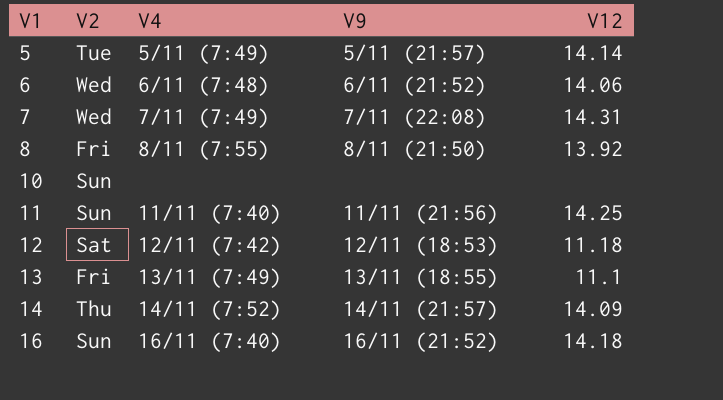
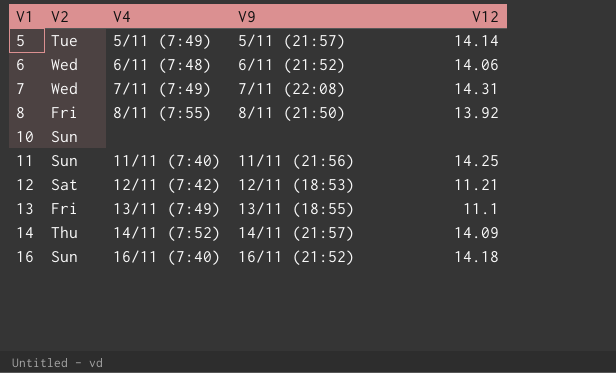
12 | V12: 11.18 -> 11.21

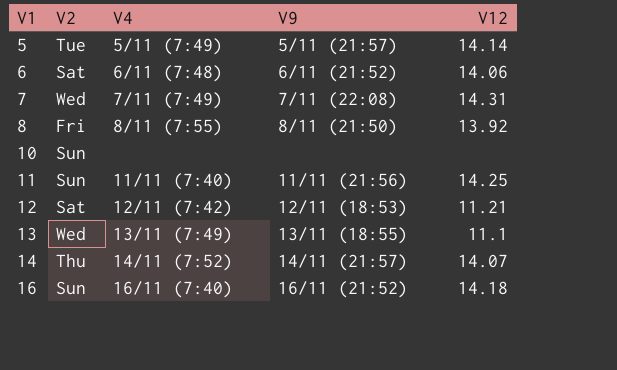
6 | V2: Wed -> Sat
13 | V2: Fri -> Wed
14 | V12: 14.09 -> 14.07

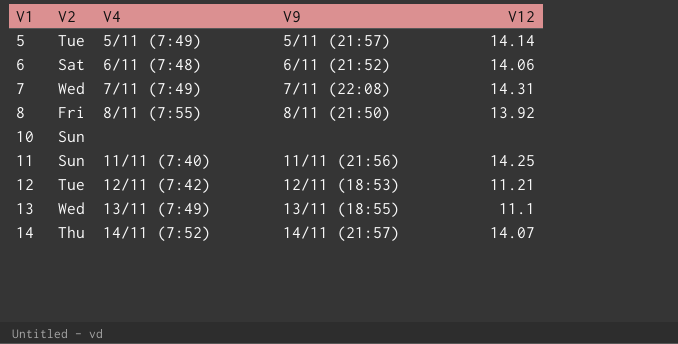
row 16: Sun | 16/11 (7:40) | 16/11 (21:52) | 14.18 -> none
12 | V2: Sat -> Tue

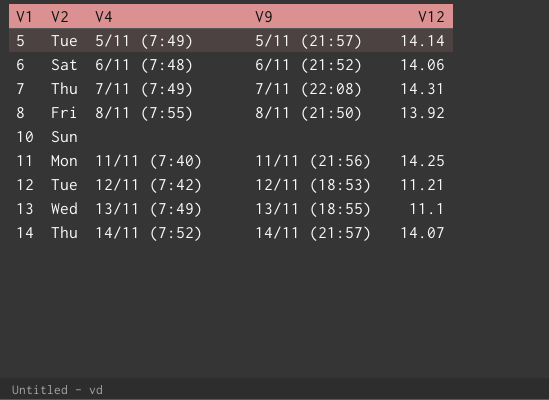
7 | V2: Wed -> Thu
11 | V2: Sun -> Mon

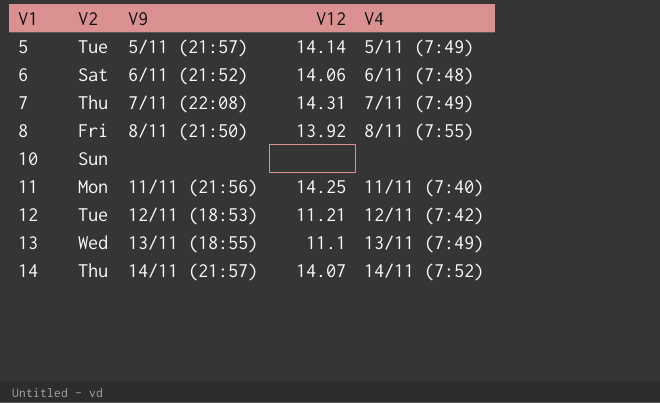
column V4 | position: 3 -> 5

